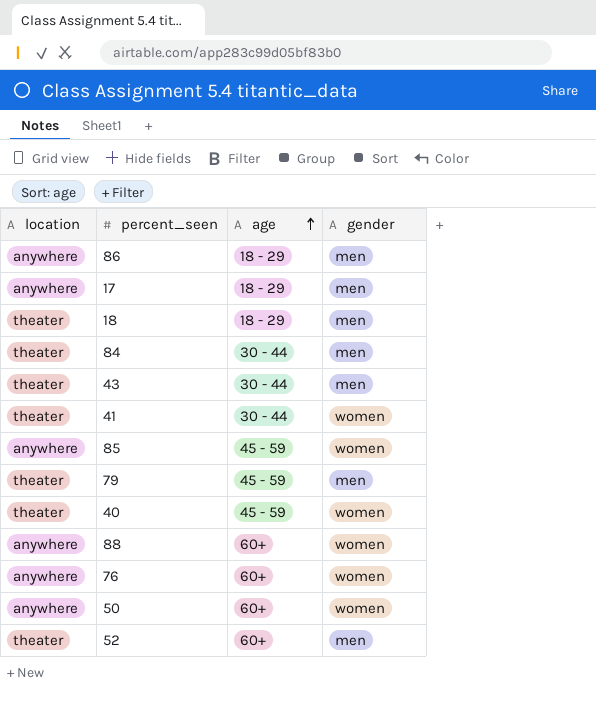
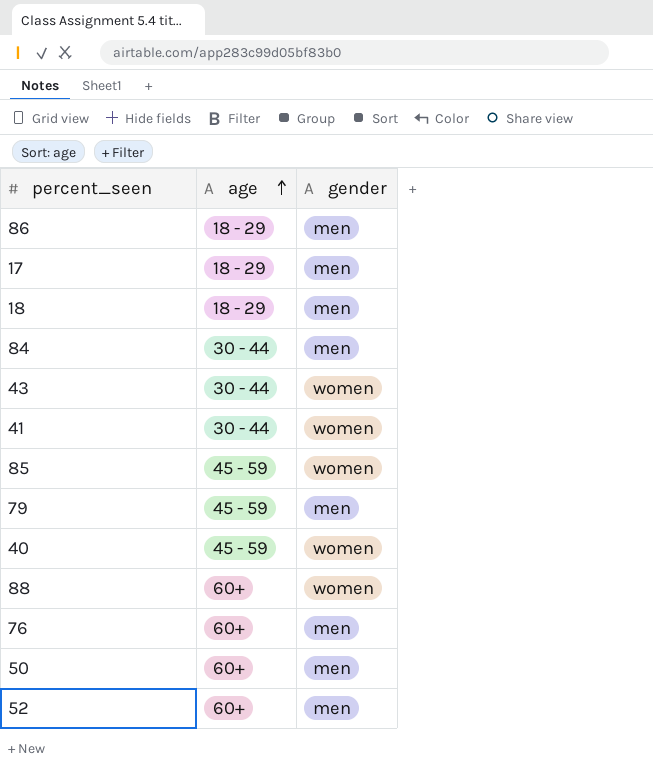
column location | position: 1 -> none
43 | gender: men -> women
76 | gender: women -> men
50 | gender: women -> men

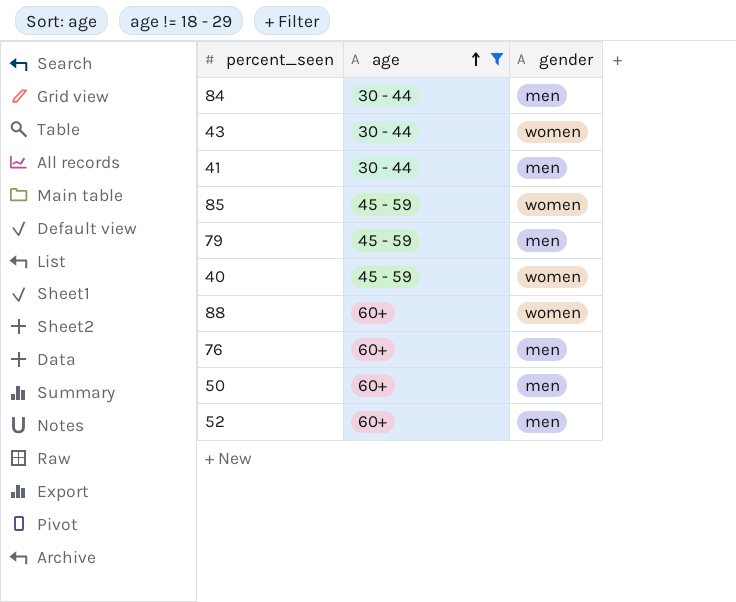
filter: none -> age != 18 - 29
41 | gender: women -> men

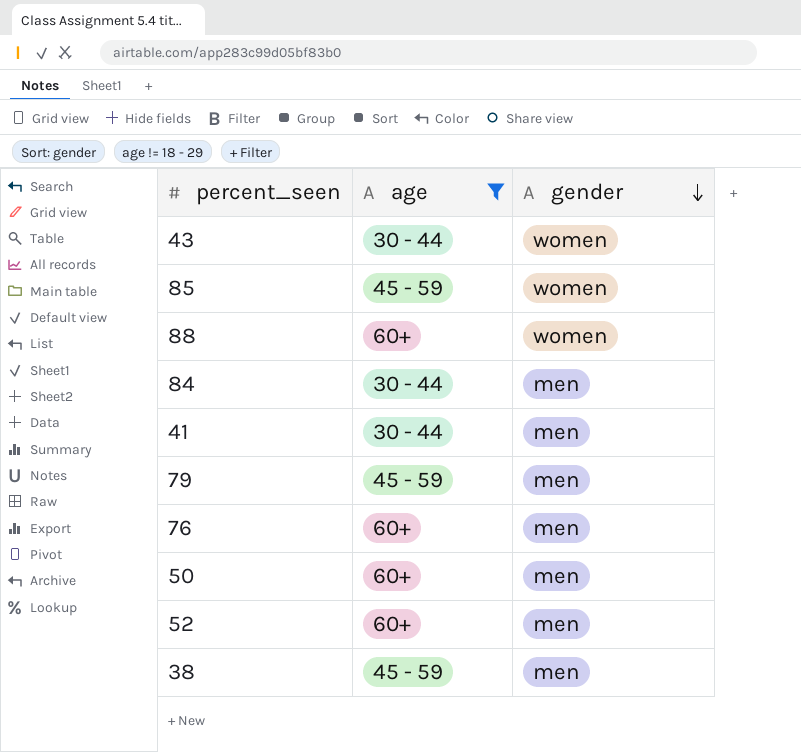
row order: age ascending -> gender descending
row 40: 45 - 59 | women -> none
row 38: none -> 45 - 59 | men

